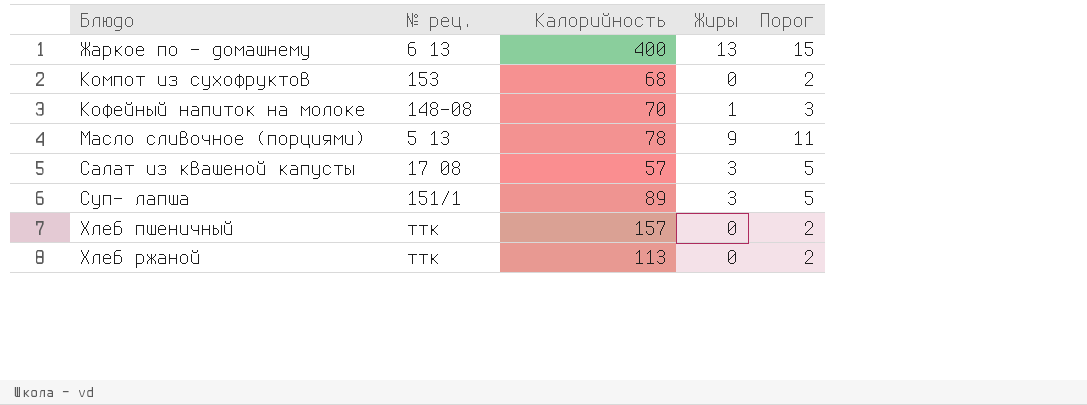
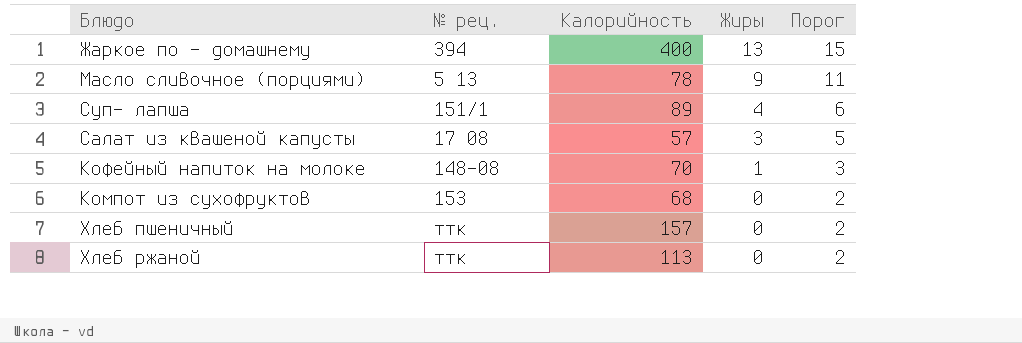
row order: Блюдо ascending -> Жиры descending
Жаркое по - домашнему | № рец.: 6 13 -> 394
Суп- лапша | Жиры: 3 -> 4
Суп- лапша | Порог: 5 -> 6

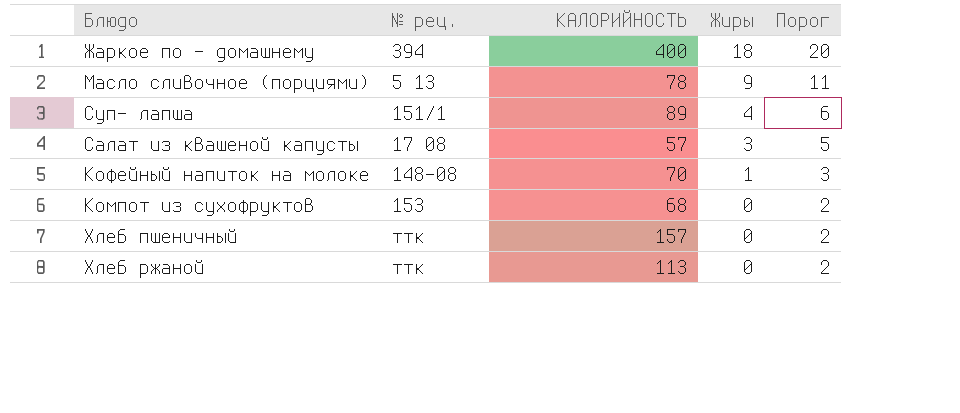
column name: Калорийность -> КАЛОРИЙНОСТЬ
Жаркое по - домашнему | Жиры: 13 -> 18
Жаркое по - домашнему | Порог: 15 -> 20

